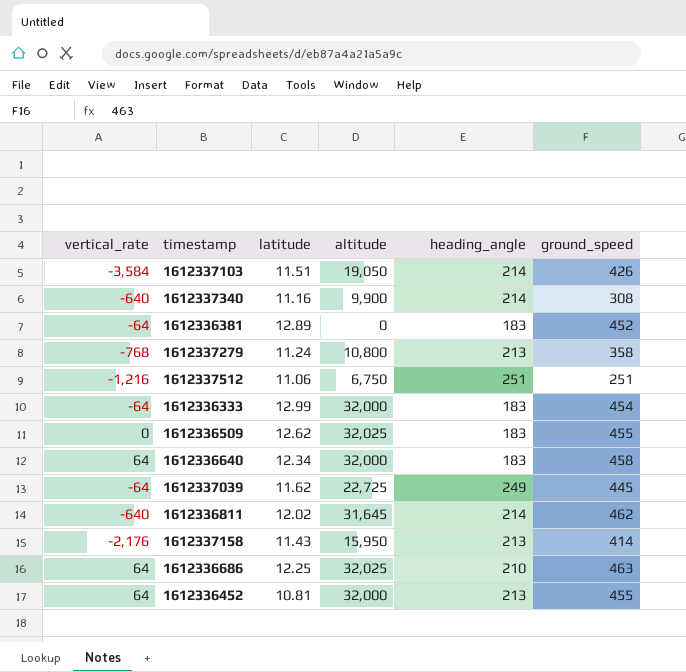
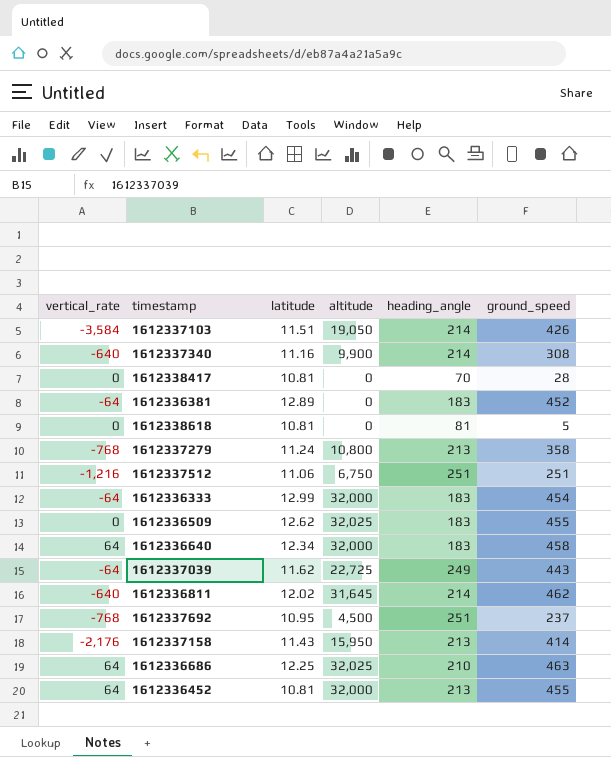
row 1612338417: none -> 0 | 10.81 | 0 | 70 | 28
row 1612338618: none -> 0 | 10.81 | 0 | 81 | 5
1612337039 | ground_speed: 445 -> 443
row 1612337692: none -> -768 | 10.95 | 4,500 | 251 | 237

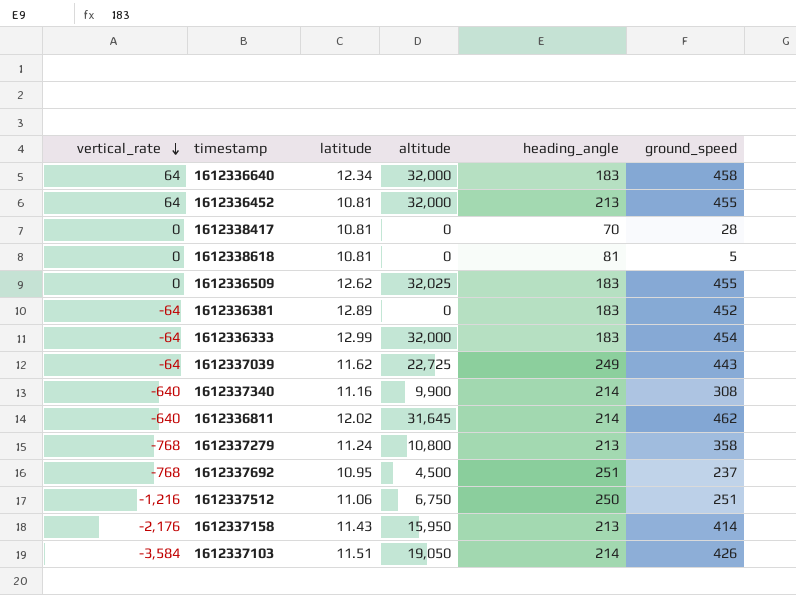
row order: none -> vertical_rate descending
row 1612336686: 64 | 12.25 | 32,025 | 210 | 463 -> none
1612337512 | heading_angle: 251 -> 250

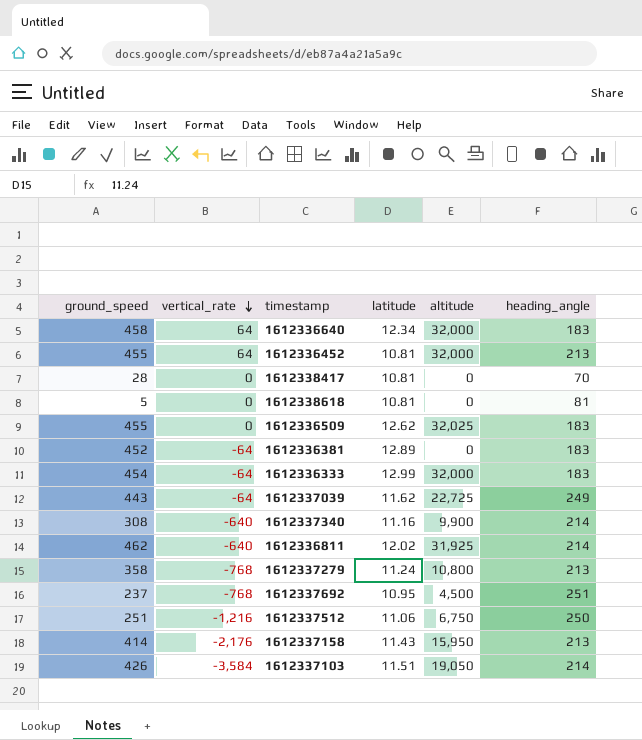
column ground_speed | position: 6 -> 1
1612336811 | altitude: 31,645 -> 31,925

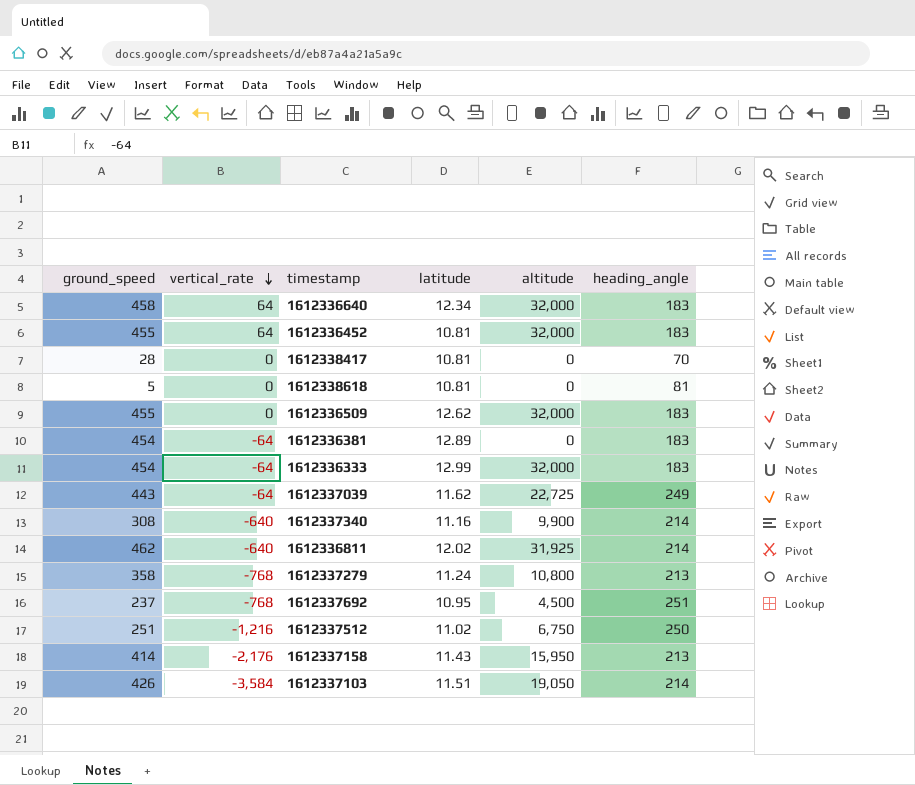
1612336452 | heading_angle: 213 -> 183
1612336509 | altitude: 32,025 -> 32,000
1612336381 | ground_speed: 452 -> 454
1612337512 | latitude: 11.06 -> 11.02

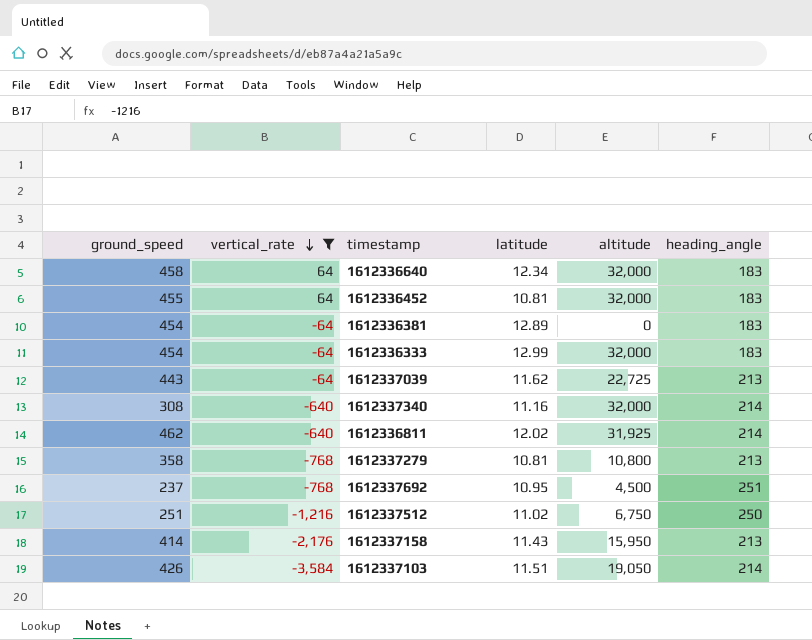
filter: none -> vertical_rate != 0
1612337039 | heading_angle: 249 -> 213
1612337340 | altitude: 9,900 -> 32,000
1612337279 | latitude: 11.24 -> 10.81

